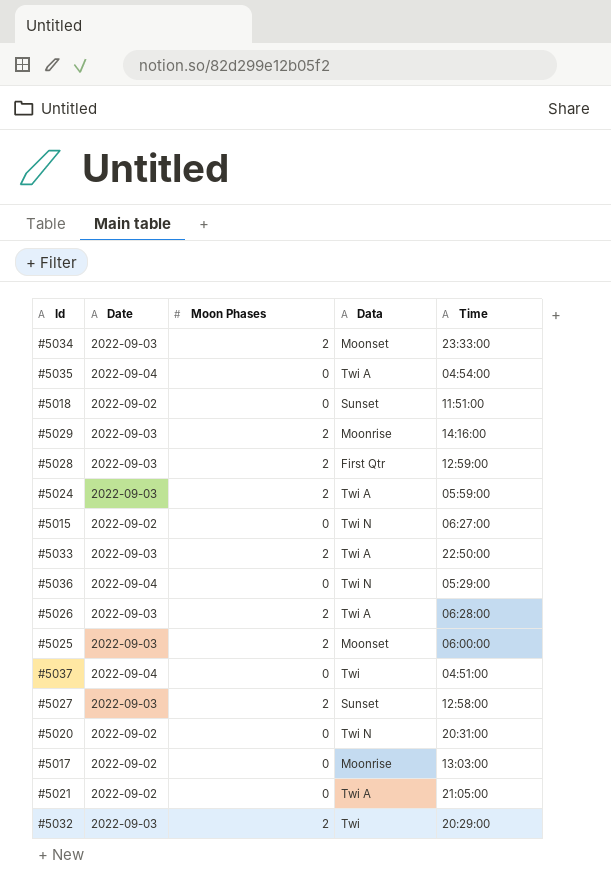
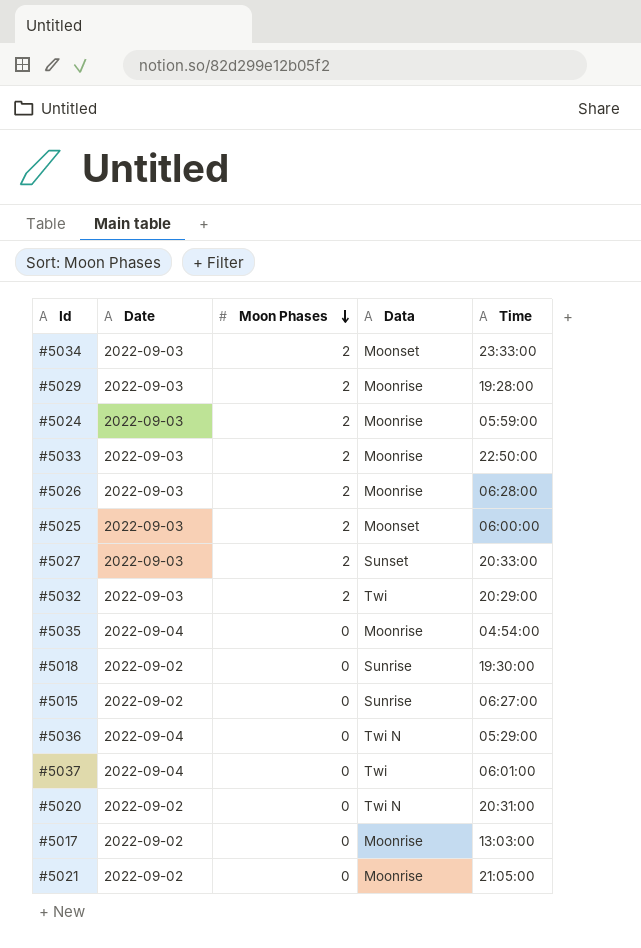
row order: none -> Moon Phases descending
row #5028: 2022-09-03 | 2 | First Qtr | 12:59:00 -> none
#5029 | Time: 14:16:00 -> 19:28:00
#5024 | Data: Twi A -> Moonrise
#5033 | Data: Twi A -> Moonrise
#5026 | Data: Twi A -> Moonrise
#5027 | Time: 12:58:00 -> 20:33:00
#5035 | Data: Twi A -> Moonrise
#5018 | Data: Sunset -> Sunrise
#5018 | Time: 11:51:00 -> 19:30:00
#5015 | Data: Twi N -> Sunrise
#5037 | Time: 04:51:00 -> 06:01:00
#5021 | Data: Twi A -> Moonrise

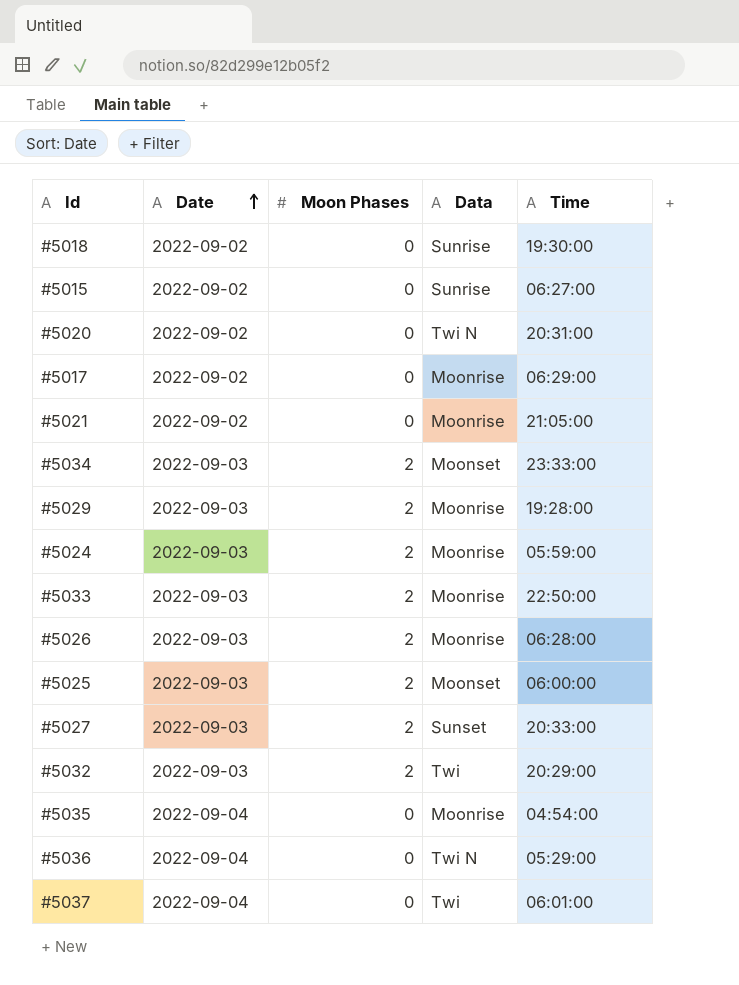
row order: Moon Phases descending -> Date ascending
#5017 | Time: 13:03:00 -> 06:29:00

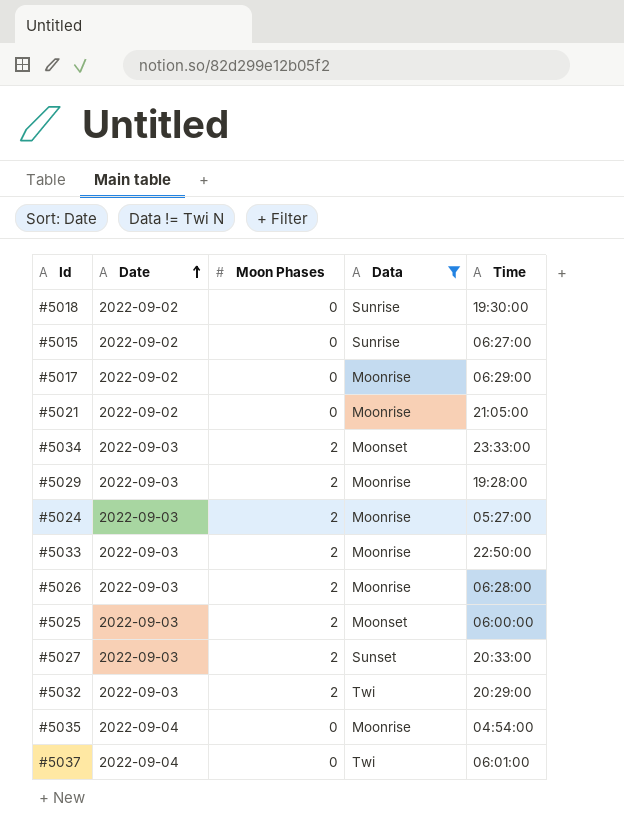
filter: none -> Data != Twi N
#5024 | Time: 05:59:00 -> 05:27:00

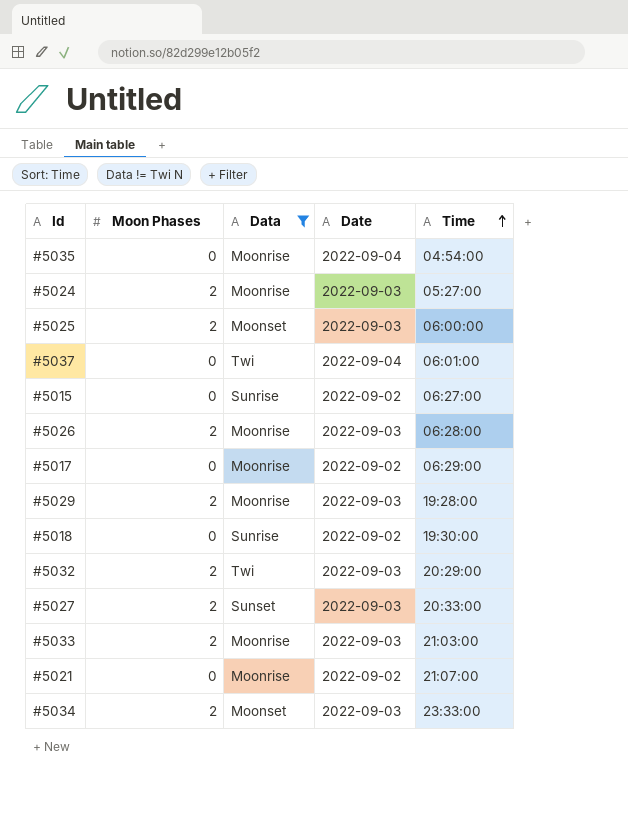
row order: Date ascending -> Time ascending
column Date | position: 2 -> 4
#5033 | Time: 22:50:00 -> 21:03:00
#5021 | Time: 21:05:00 -> 21:07:00

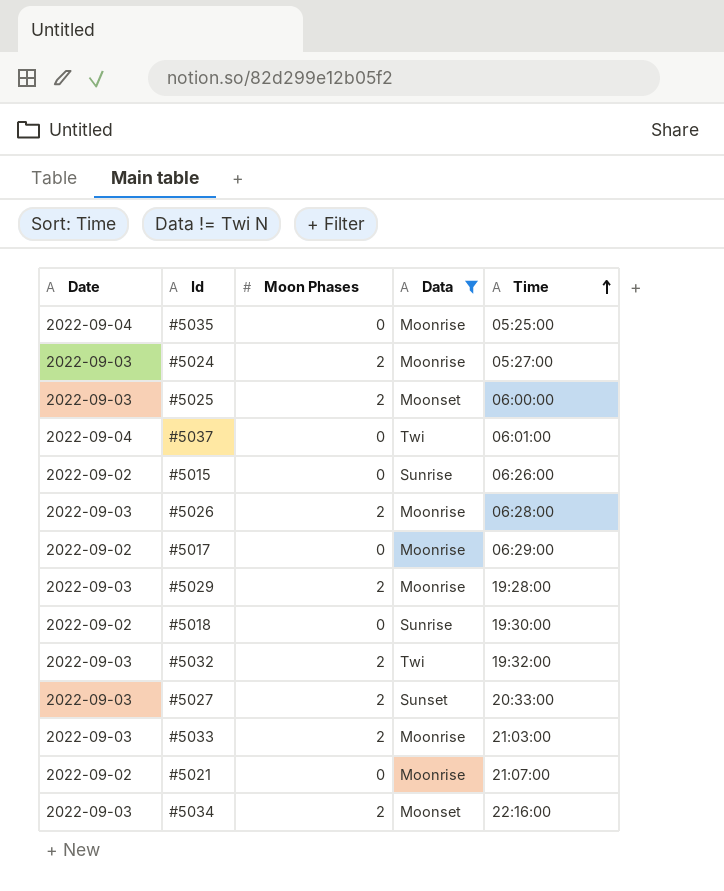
column Date | position: 4 -> 1
#5035 | Time: 04:54:00 -> 05:25:00
#5015 | Time: 06:27:00 -> 06:26:00
#5032 | Time: 20:29:00 -> 19:32:00
#5034 | Time: 23:33:00 -> 22:16:00

